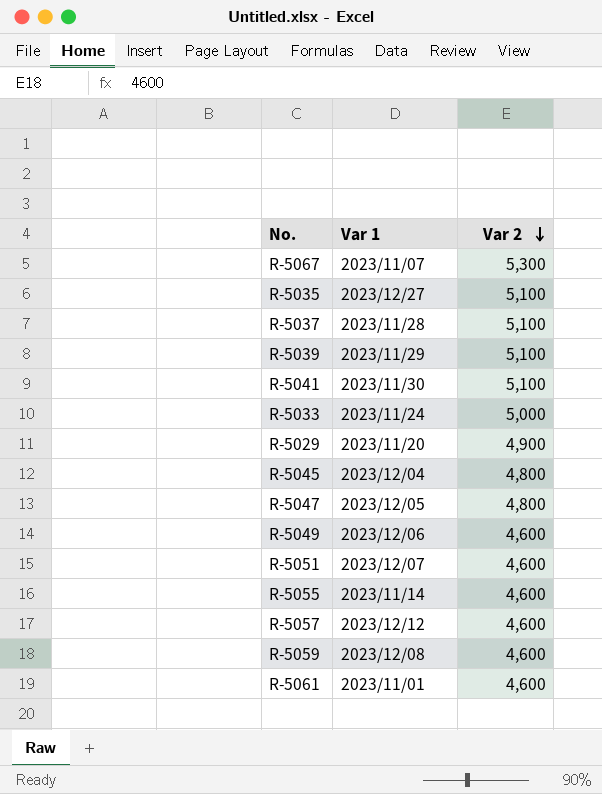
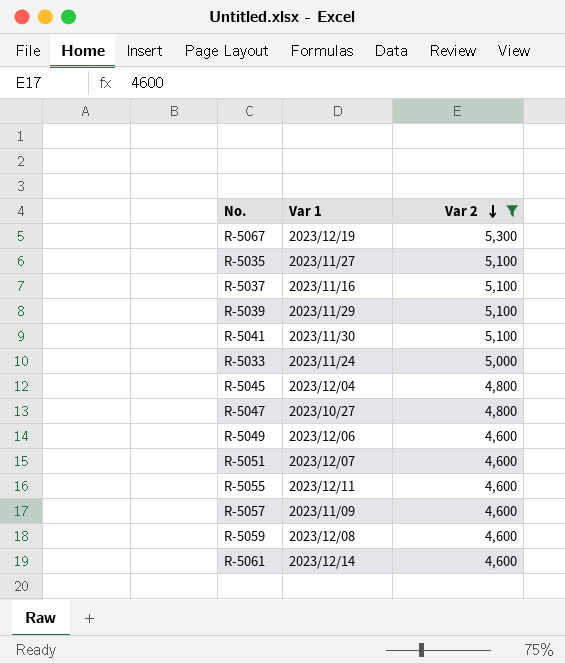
filter: none -> Var 2 != 4,900
R-5067 | Var 1: 2023/11/07 -> 2023/12/19
R-5035 | Var 1: 2023/12/27 -> 2023/11/27
R-5037 | Var 1: 2023/11/28 -> 2023/11/16
R-5047 | Var 1: 2023/12/05 -> 2023/10/27
R-5055 | Var 1: 2023/11/14 -> 2023/12/11
R-5057 | Var 1: 2023/12/12 -> 2023/11/09
R-5061 | Var 1: 2023/11/01 -> 2023/12/14

